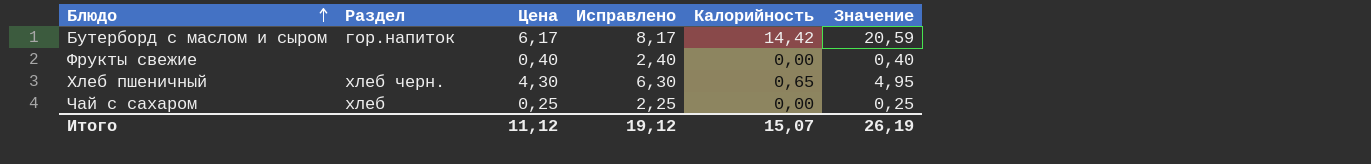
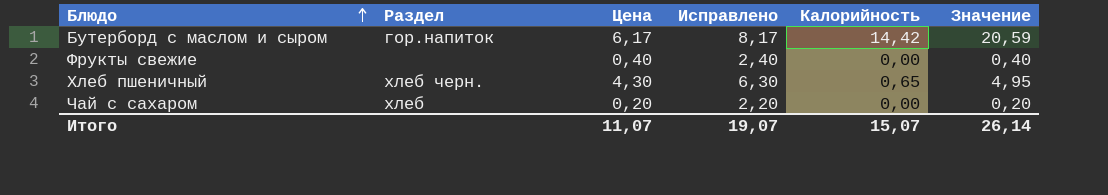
Чай с сахаром | Цена: 0,25 -> 0,20
Чай с сахаром | Исправлено: 2,25 -> 2,20
Чай с сахаром | Значение: 0,25 -> 0,20
Итого | Цена: 11,12 -> 11,07
Итого | Исправлено: 19,12 -> 19,07
Итого | Значение: 26,19 -> 26,14

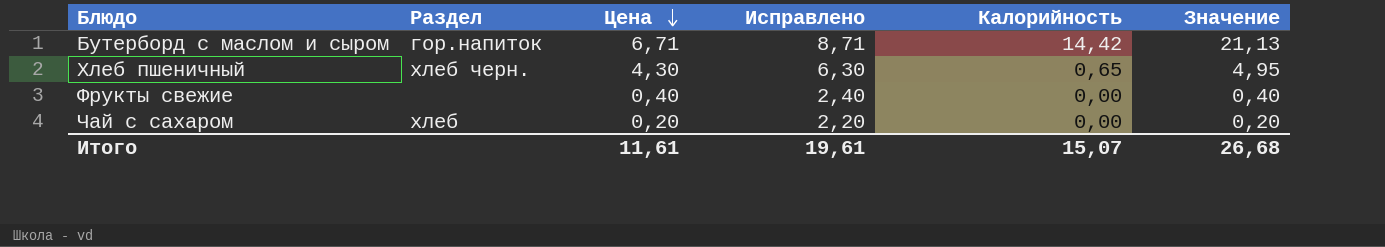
row order: Блюдо ascending -> Цена descending
Бутерборд с маслом и сыром | Цена: 6,17 -> 6,71
Бутерборд с маслом и сыром | Исправлено: 8,17 -> 8,71
Бутерборд с маслом и сыром | Значение: 20,59 -> 21,13
Итого | Цена: 11,07 -> 11,61
Итого | Исправлено: 19,07 -> 19,61
Итого | Значение: 26,14 -> 26,68

